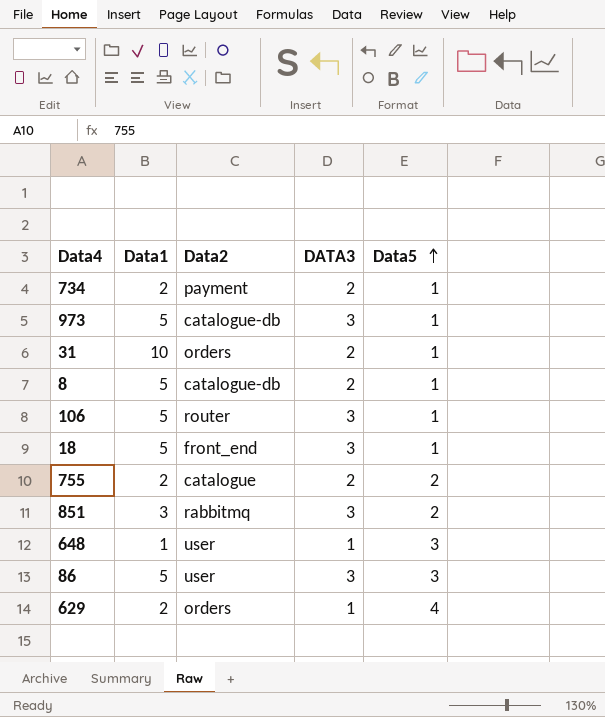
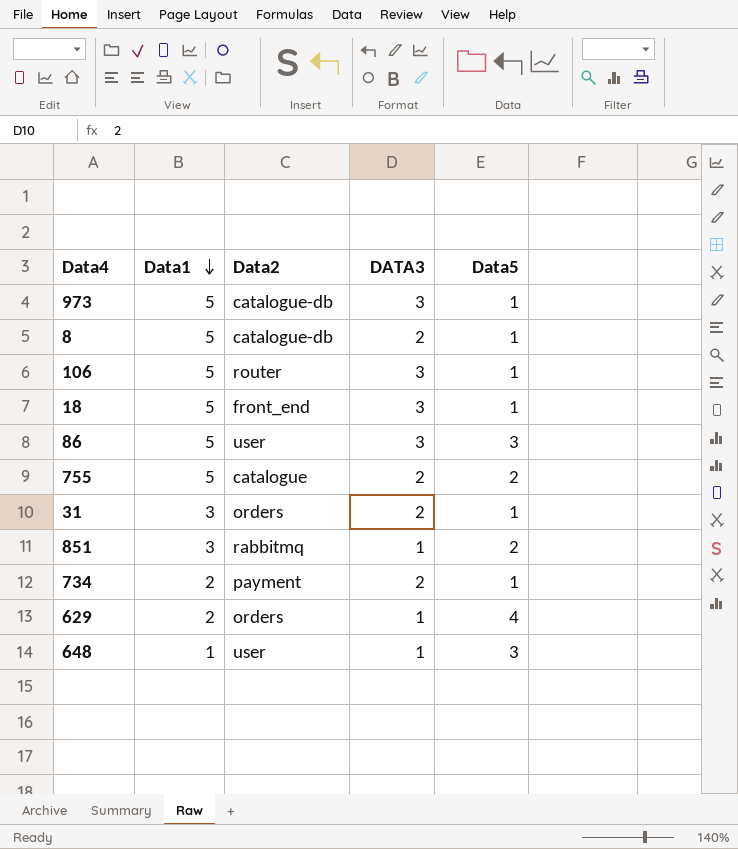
row order: Data5 ascending -> Data1 descending
755 | Data1: 2 -> 5
31 | Data1: 10 -> 3
851 | DATA3: 3 -> 1

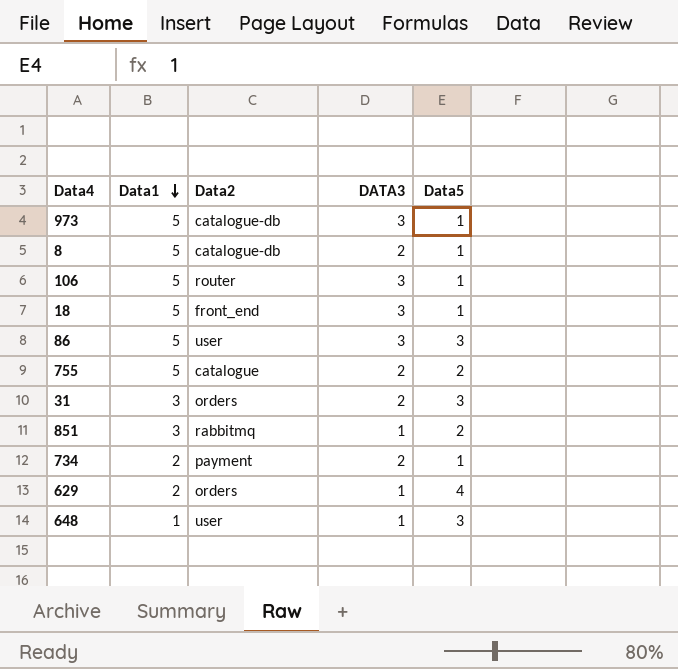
31 | Data5: 1 -> 3

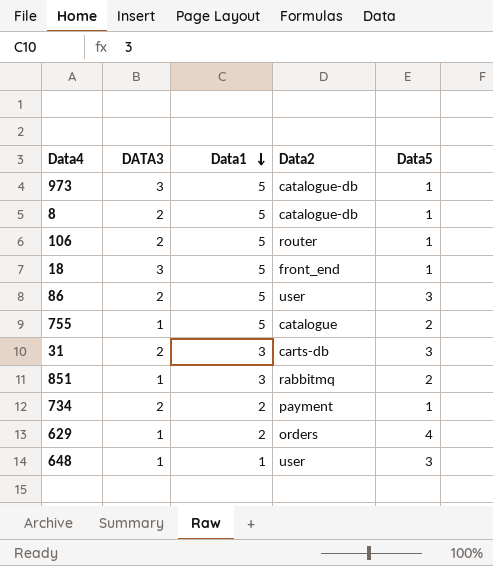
column DATA3 | position: 4 -> 2
106 | DATA3: 3 -> 2
86 | DATA3: 3 -> 2
755 | DATA3: 2 -> 1
31 | Data2: orders -> carts-db

